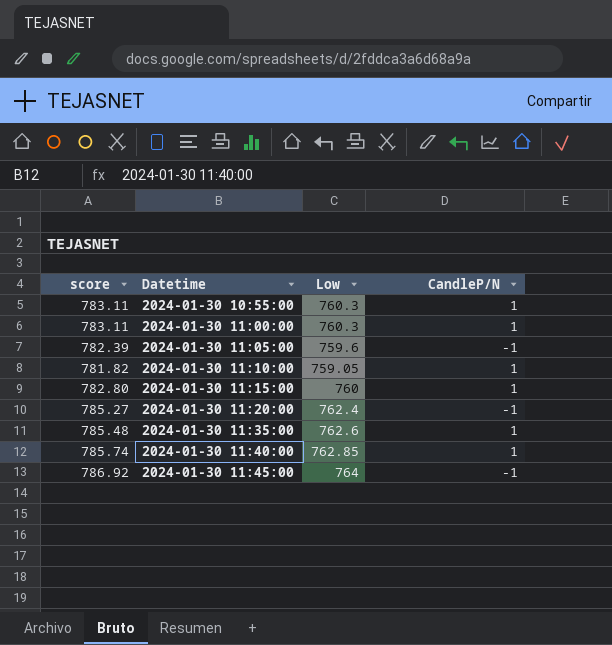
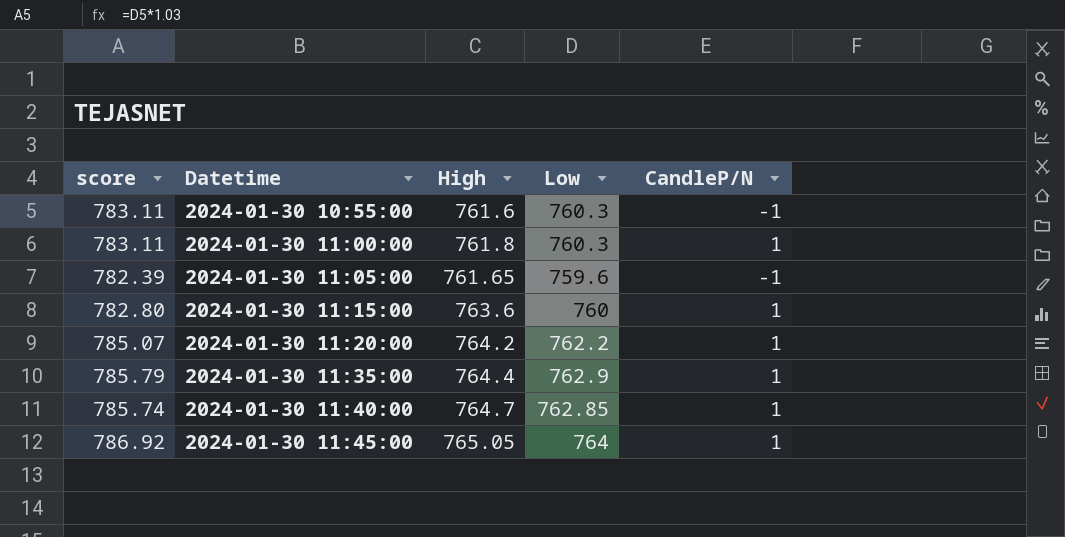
column High | position: none -> 3
row 2024-01-30 11:10:00: 781.82 | 759.05 | 1 -> none
2024-01-30 10:55:00 | CandleP/N: 1 -> -1
2024-01-30 11:20:00 | score: 785.27 -> 785.07
2024-01-30 11:20:00 | Low: 762.4 -> 762.2
2024-01-30 11:20:00 | CandleP/N: -1 -> 1
2024-01-30 11:35:00 | score: 785.48 -> 785.79
2024-01-30 11:35:00 | Low: 762.6 -> 762.9
2024-01-30 11:45:00 | CandleP/N: -1 -> 1

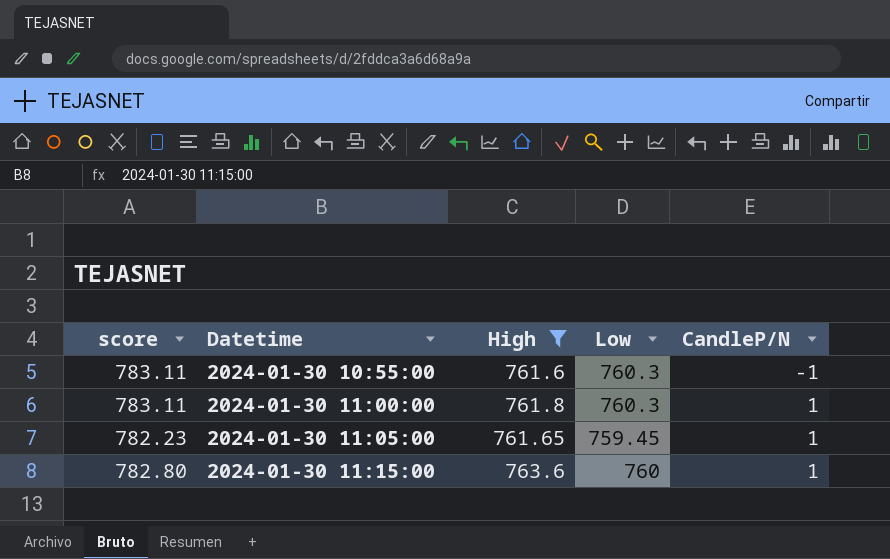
filter: none -> High <= 763.6
2024-01-30 11:05:00 | score: 782.39 -> 782.23
2024-01-30 11:05:00 | Low: 759.6 -> 759.45
2024-01-30 11:05:00 | CandleP/N: -1 -> 1

